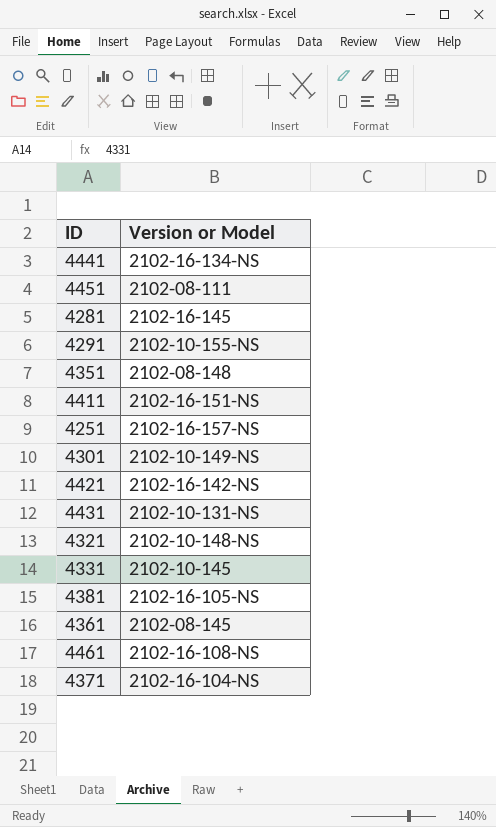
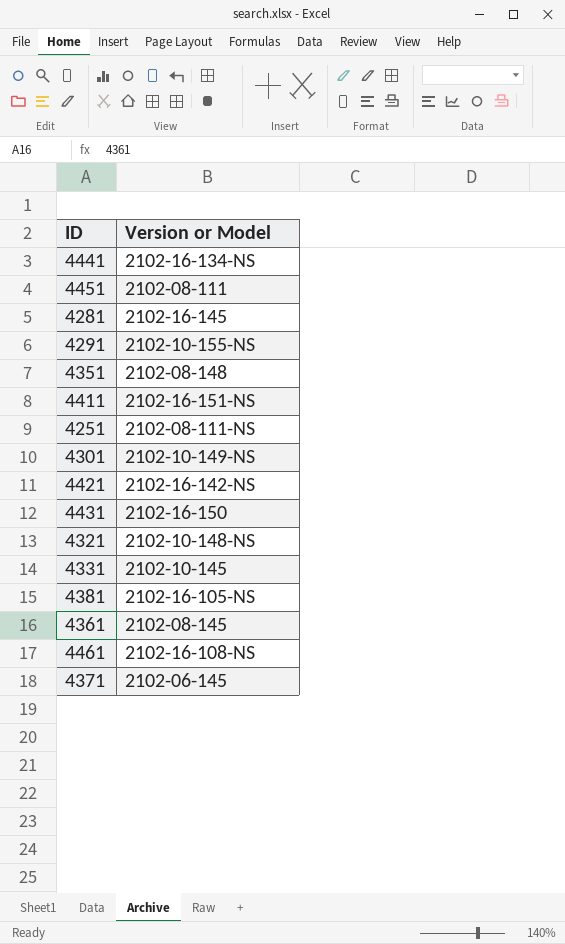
4251 | Version or Model: 2102-16-157-NS -> 2102-08-111-NS
4431 | Version or Model: 2102-10-131-NS -> 2102-16-150
4371 | Version or Model: 2102-16-104-NS -> 2102-06-145

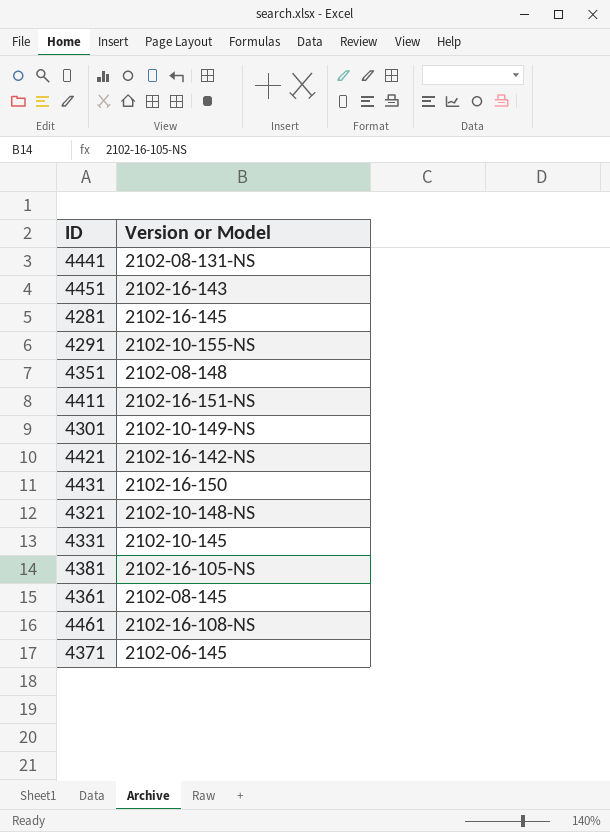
row 4251: 2102-08-111-NS -> none
4441 | Version or Model: 2102-16-134-NS -> 2102-08-131-NS
4451 | Version or Model: 2102-08-111 -> 2102-16-143

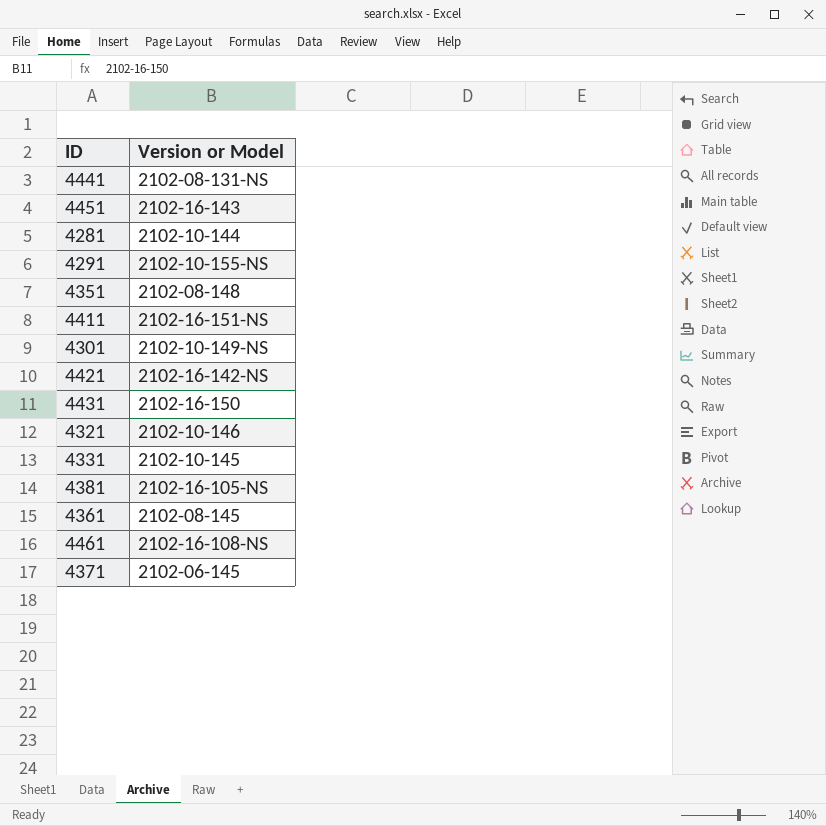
4281 | Version or Model: 2102-16-145 -> 2102-10-144
4321 | Version or Model: 2102-10-148-NS -> 2102-10-146

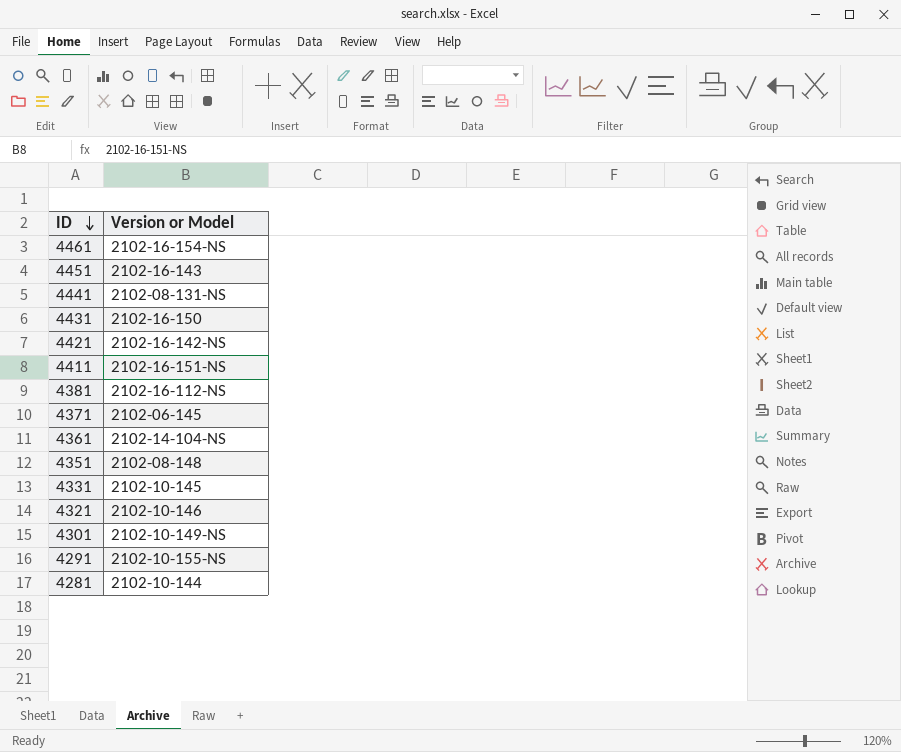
row order: none -> ID descending
4461 | Version or Model: 2102-16-108-NS -> 2102-16-154-NS
4381 | Version or Model: 2102-16-105-NS -> 2102-16-112-NS
4361 | Version or Model: 2102-08-145 -> 2102-14-104-NS

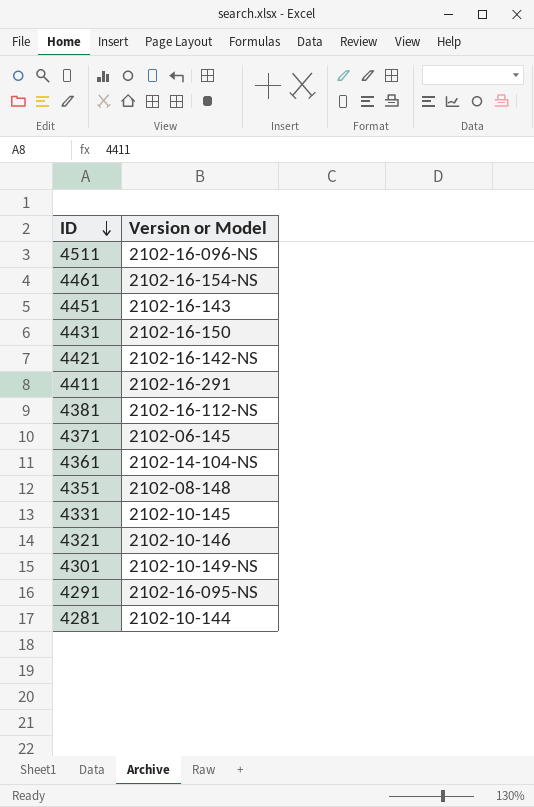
row 4441: 2102-08-131-NS -> none
row 4511: none -> 2102-16-096-NS
4411 | Version or Model: 2102-16-151-NS -> 2102-16-291
4291 | Version or Model: 2102-10-155-NS -> 2102-16-095-NS

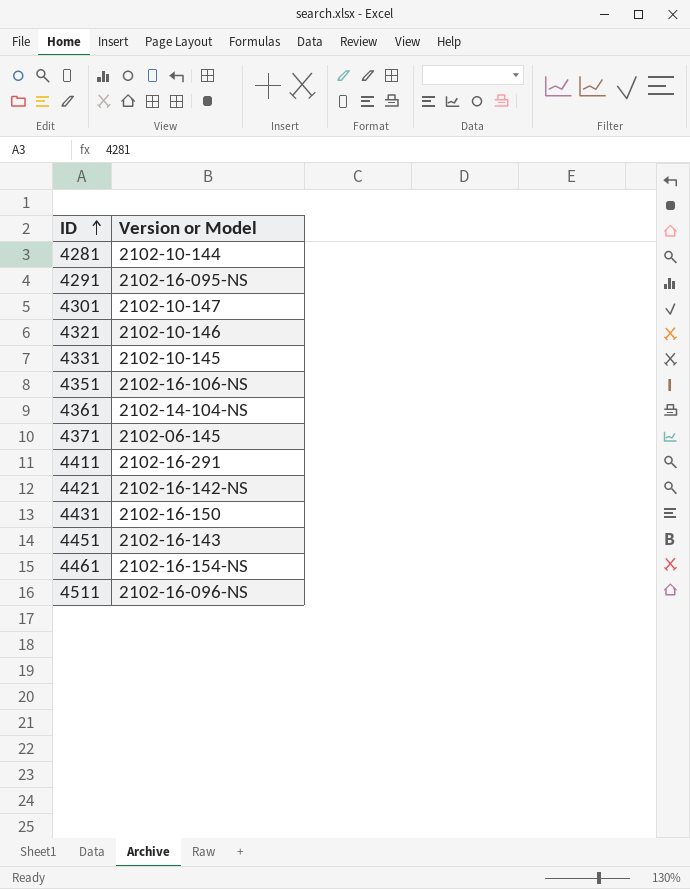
row order: ID descending -> ID ascending
row 4381: 2102-16-112-NS -> none
4301 | Version or Model: 2102-10-149-NS -> 2102-10-147
4351 | Version or Model: 2102-08-148 -> 2102-16-106-NS

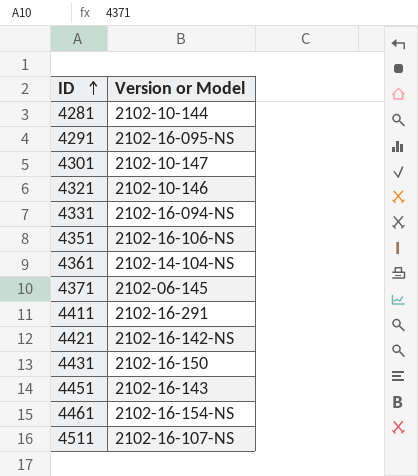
4331 | Version or Model: 2102-10-145 -> 2102-16-094-NS
4511 | Version or Model: 2102-16-096-NS -> 2102-16-107-NS

